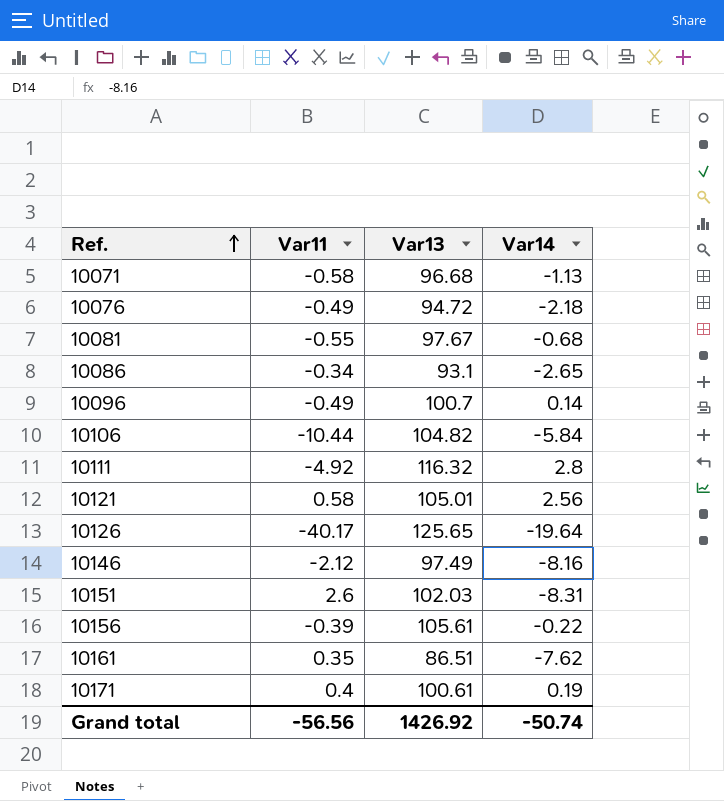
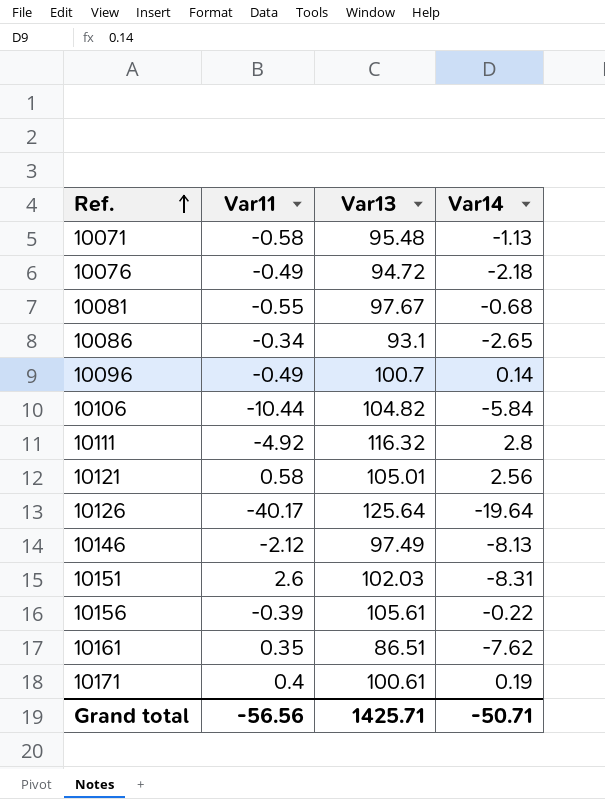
10071 | Var13: 96.68 -> 95.48
10126 | Var13: 125.65 -> 125.64
10146 | Var14: -8.16 -> -8.13
Grand total | Var13: 1426.92 -> 1425.71
Grand total | Var14: -50.74 -> -50.71

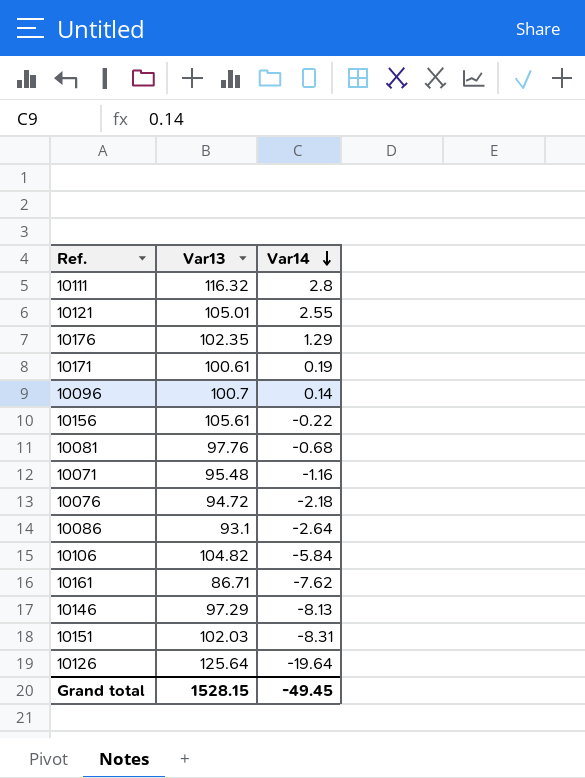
row order: Ref. ascending -> Var14 descending
column Var11 | position: 2 -> none
10121 | Var14: 2.56 -> 2.55
row 10176: none -> 102.35 | 1.29
10081 | Var13: 97.67 -> 97.76
10071 | Var14: -1.13 -> -1.16
10086 | Var14: -2.65 -> -2.64
10161 | Var13: 86.51 -> 86.71
10146 | Var13: 97.49 -> 97.29
Grand total | Var13: 1425.71 -> 1528.15
Grand total | Var14: -50.71 -> -49.45

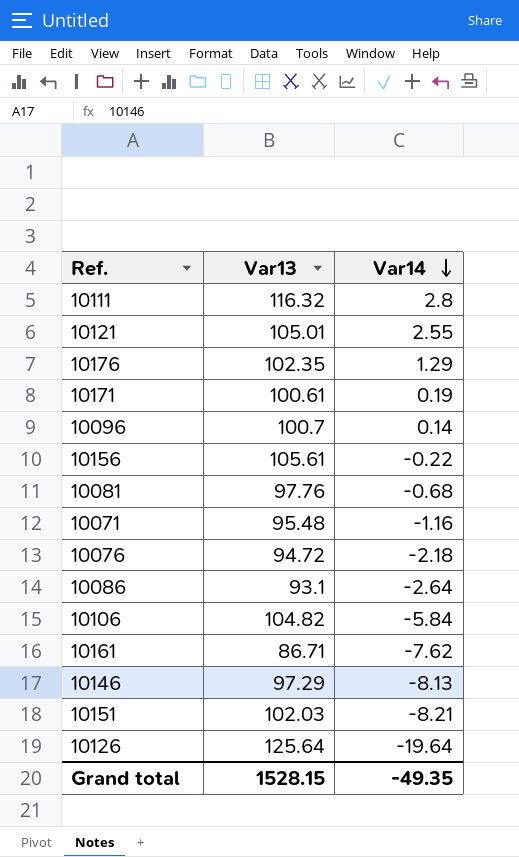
10151 | Var14: -8.31 -> -8.21
Grand total | Var14: -49.45 -> -49.35

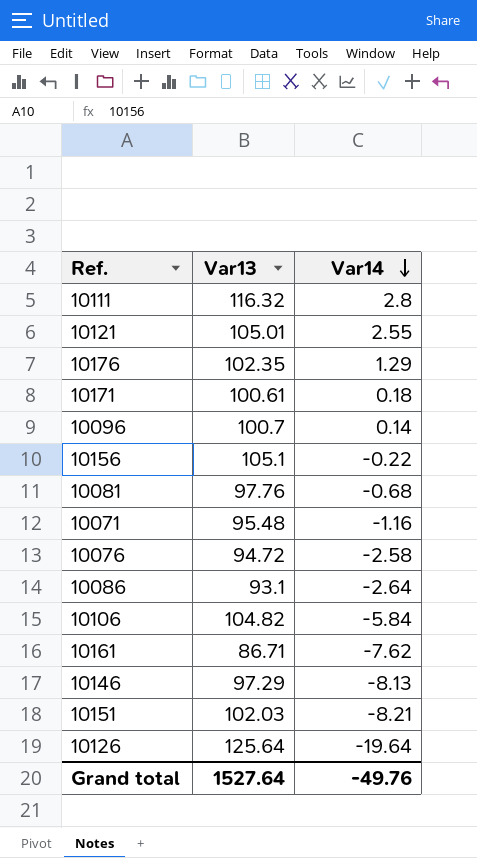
10171 | Var14: 0.19 -> 0.18
10156 | Var13: 105.61 -> 105.1
10076 | Var14: -2.18 -> -2.58
Grand total | Var13: 1528.15 -> 1527.64
Grand total | Var14: -49.35 -> -49.76

